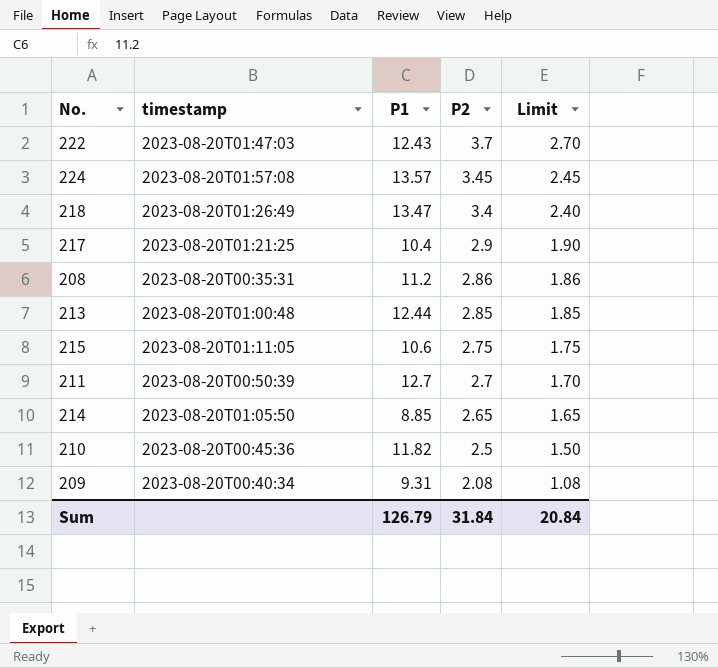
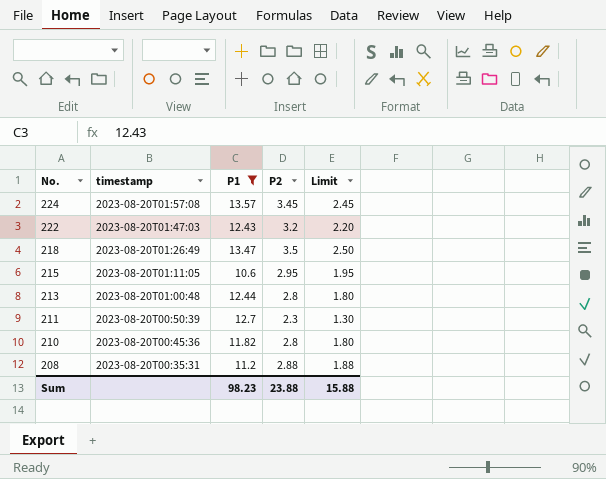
filter: none -> P1 >= 10.6
row order: P2 descending -> No. descending
222 | P2: 3.7 -> 3.2
222 | Limit: 2.70 -> 2.20
218 | P2: 3.4 -> 3.5
218 | Limit: 2.40 -> 2.50
215 | P2: 2.75 -> 2.95
215 | Limit: 1.75 -> 1.95
213 | P2: 2.85 -> 2.8
213 | Limit: 1.85 -> 1.80
211 | P2: 2.7 -> 2.3
211 | Limit: 1.70 -> 1.30
210 | P2: 2.5 -> 2.8
210 | Limit: 1.50 -> 1.80
208 | P2: 2.86 -> 2.88
208 | Limit: 1.86 -> 1.88
Sum | P1: 126.79 -> 98.23
Sum | P2: 31.84 -> 23.88
Sum | Limit: 20.84 -> 15.88

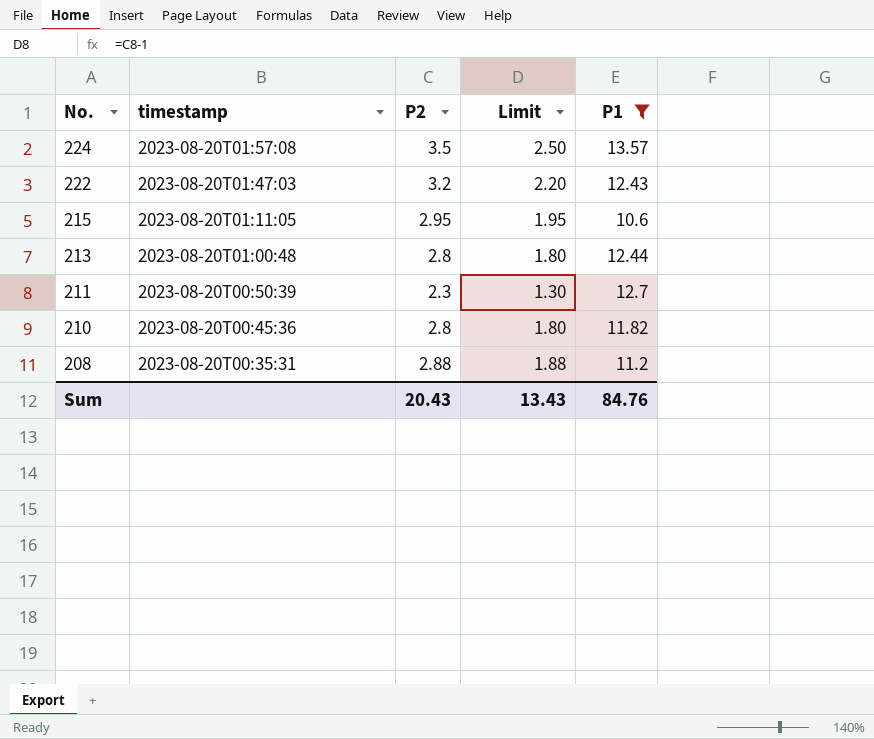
column P1 | position: 3 -> 5
row 218: 2023-08-20T01:26:49 | 13.47 | 3.5 | 2.50 -> none
224 | P2: 3.45 -> 3.5
224 | Limit: 2.45 -> 2.50
Sum | P2: 23.88 -> 20.43
Sum | Limit: 15.88 -> 13.43
Sum | P1: 98.23 -> 84.76

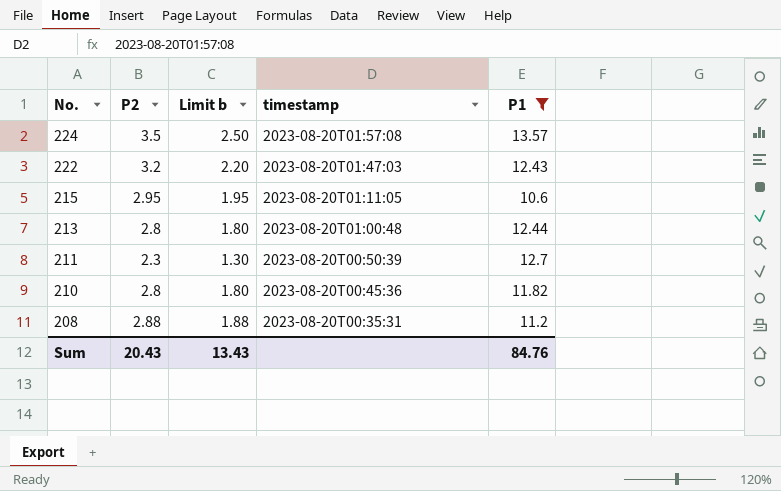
column name: Limit -> Limit b
column timestamp | position: 2 -> 4

